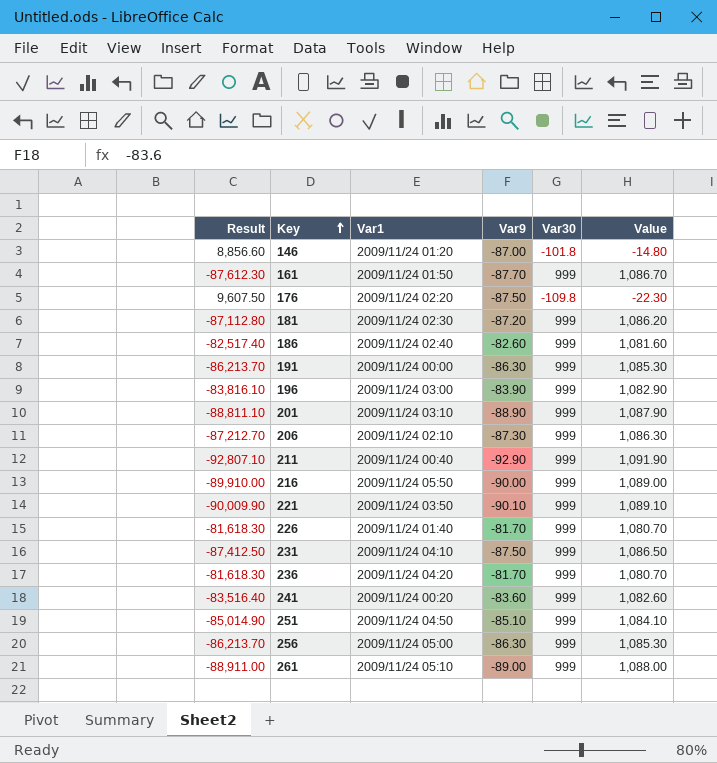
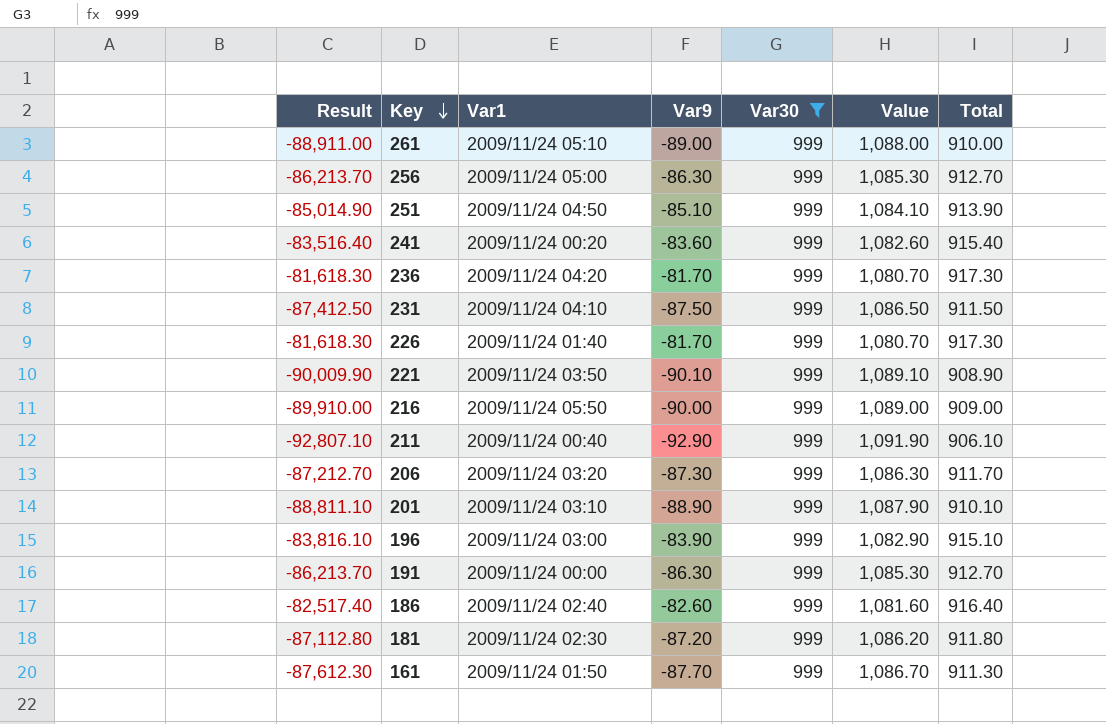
filter: none -> Var30 = 999
row order: Key ascending -> Key descending
column Total | formula: none -> [Var9] + [Var30]
206 | Var1: 2009/11/24 02:10 -> 2009/11/24 03:20

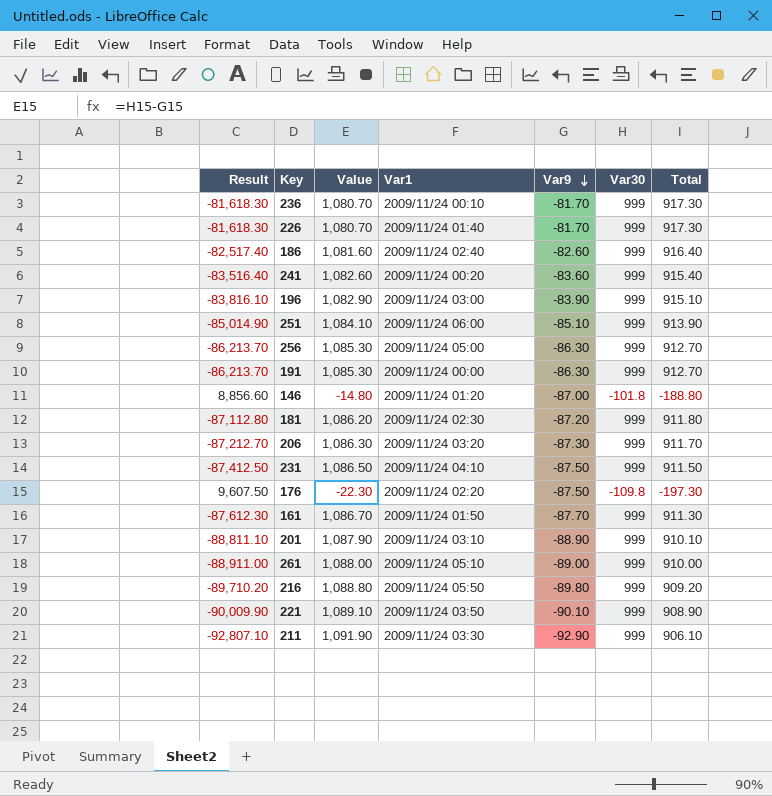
filter: Var30 = 999 -> none
row order: Key descending -> Var9 descending
column Value | position: 6 -> 3
236 | Var1: 2009/11/24 04:20 -> 2009/11/24 00:10
251 | Var1: 2009/11/24 04:50 -> 2009/11/24 06:00
216 | Result: -89,910.00 -> -89,710.20
216 | Value: 1,089.00 -> 1,088.80
216 | Var9: -90.00 -> -89.80
216 | Total: 909.00 -> 909.20
211 | Var1: 2009/11/24 00:40 -> 2009/11/24 03:30

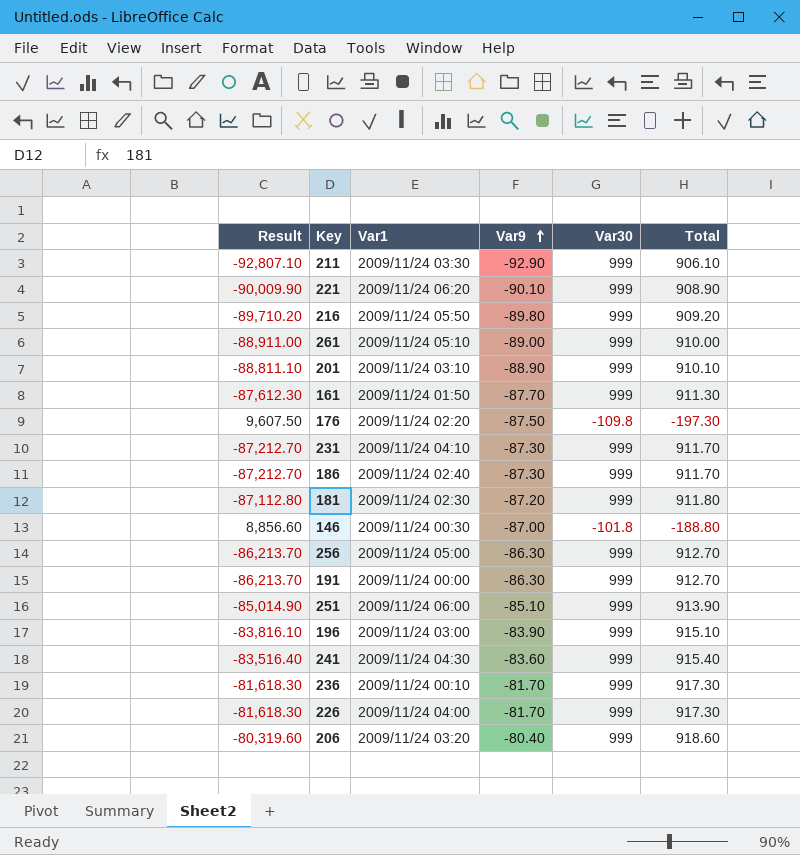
row order: Var9 descending -> Var9 ascending
column Value | formula: [Var30] - [Var9] -> none
221 | Var1: 2009/11/24 03:50 -> 2009/11/24 06:20
231 | Result: -87,412.50 -> -87,212.70
231 | Var9: -87.50 -> -87.30
231 | Total: 911.50 -> 911.70
186 | Result: -82,517.40 -> -87,212.70
186 | Var9: -82.60 -> -87.30
186 | Total: 916.40 -> 911.70
146 | Var1: 2009/11/24 01:20 -> 2009/11/24 00:30
241 | Var1: 2009/11/24 00:20 -> 2009/11/24 04:30
226 | Var1: 2009/11/24 01:40 -> 2009/11/24 04:00
206 | Result: -87,212.70 -> -80,319.60
206 | Var9: -87.30 -> -80.40
206 | Total: 911.70 -> 918.60

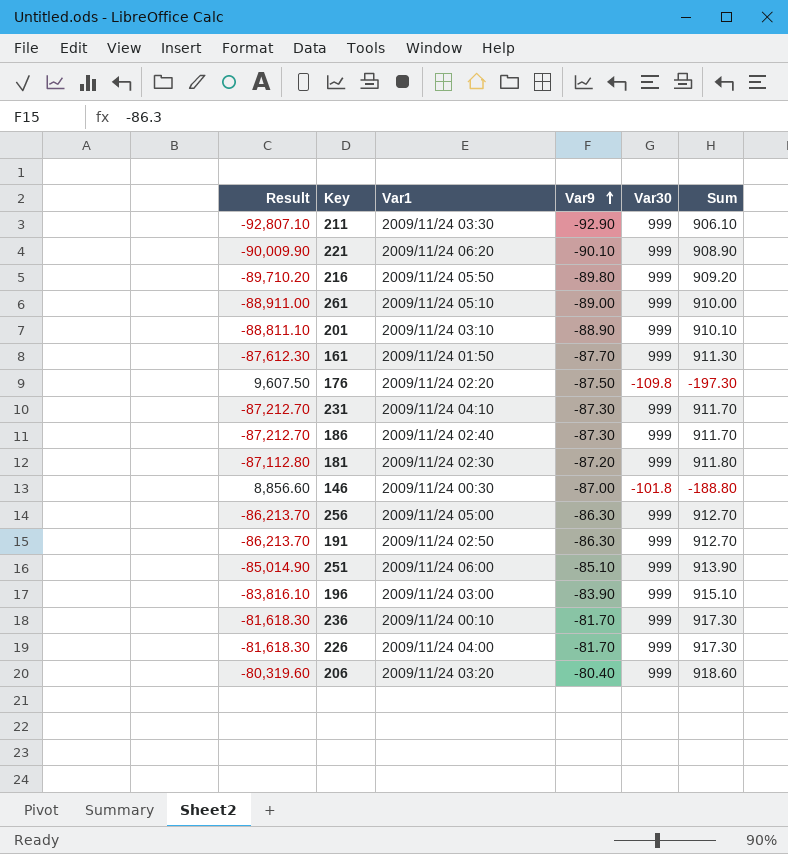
column name: Total -> Sum
row 241: -83,516.40 | 2009/11/24 04:30 | -83.60 | 999 | 915.40 -> none
191 | Var1: 2009/11/24 00:00 -> 2009/11/24 02:50

